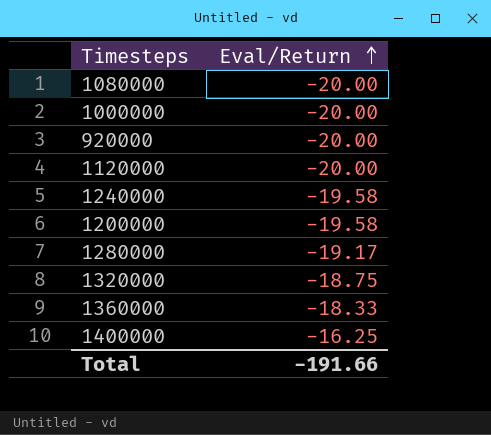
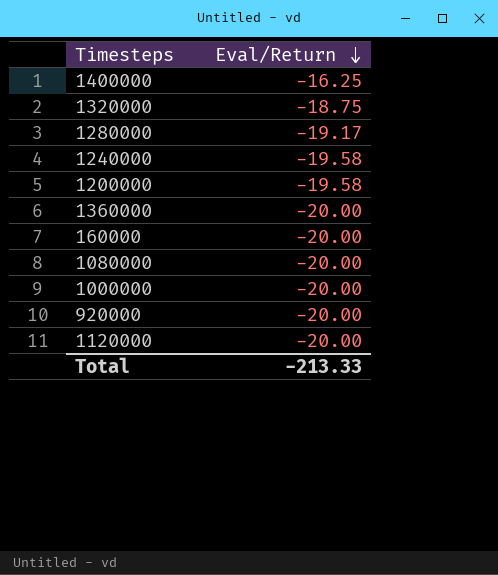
row order: Eval/Return ascending -> Eval/Return descending
1360000 | Eval/Return: -18.33 -> -20.00
row 160000: none -> -20.00
Total | Eval/Return: -191.66 -> -213.33

